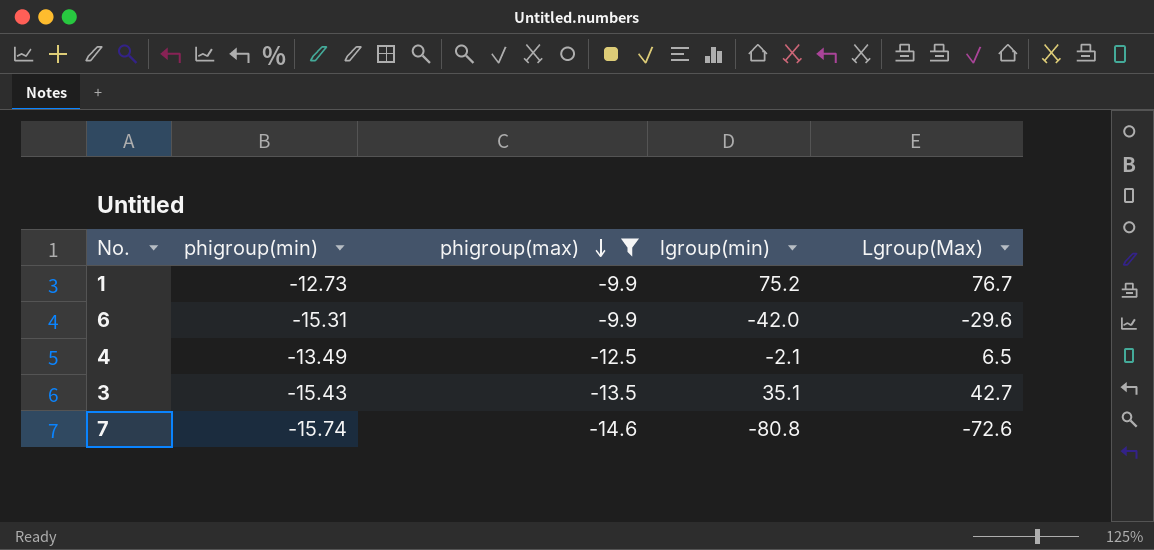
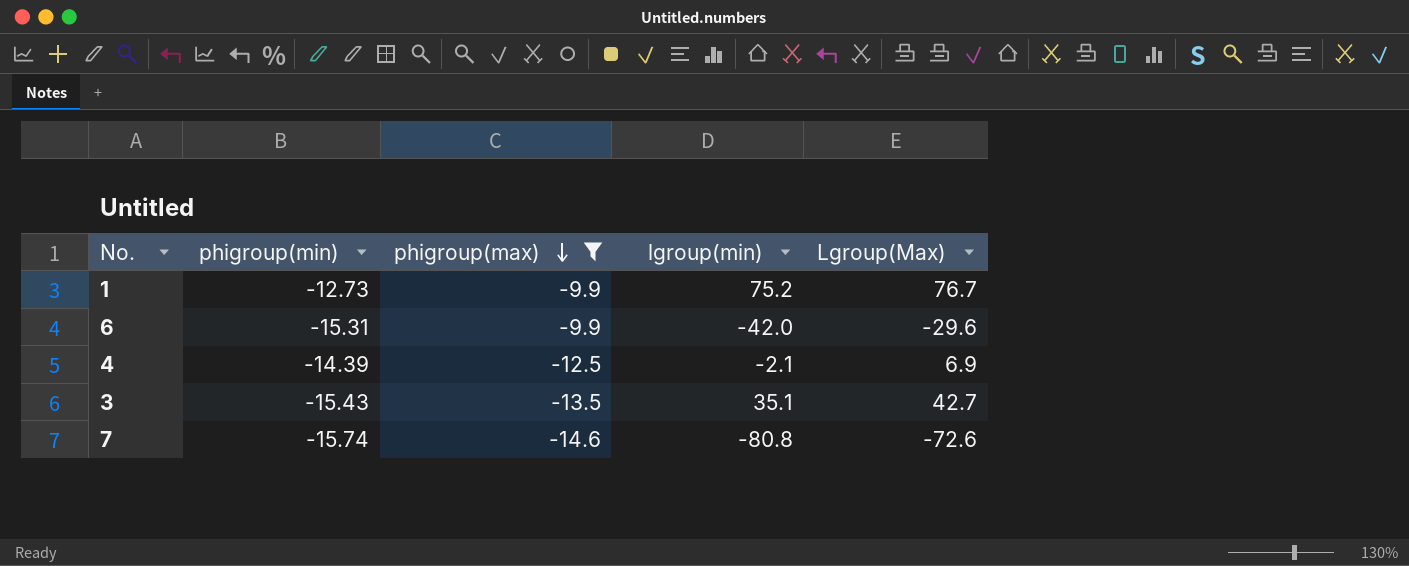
4 | phigroup(min): -13.49 -> -14.39
4 | Lgroup(Max): 6.5 -> 6.9

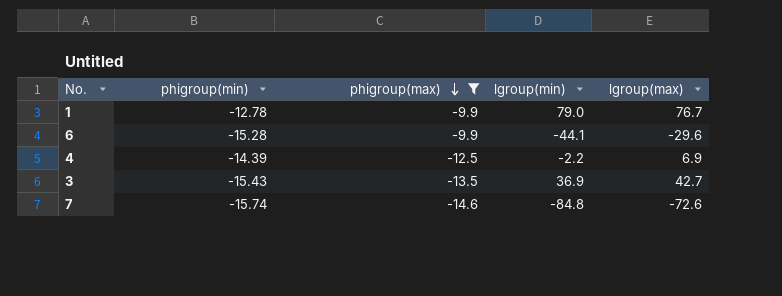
column name: Lgroup(Max) -> lgroup(max)
1 | phigroup(min): -12.73 -> -12.78
1 | lgroup(min): 75.2 -> 79.0
6 | phigroup(min): -15.31 -> -15.28
6 | lgroup(min): -42.0 -> -44.1
4 | lgroup(min): -2.1 -> -2.2
3 | lgroup(min): 35.1 -> 36.9
7 | lgroup(min): -80.8 -> -84.8

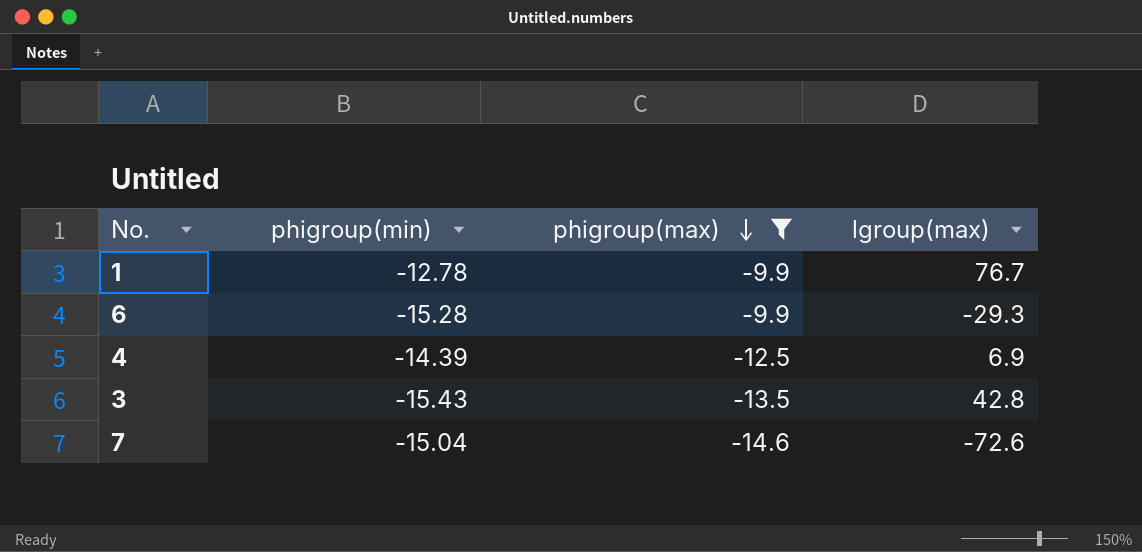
column lgroup(min) | position: 4 -> none
6 | lgroup(max): -29.6 -> -29.3
3 | lgroup(max): 42.7 -> 42.8
7 | phigroup(min): -15.74 -> -15.04

